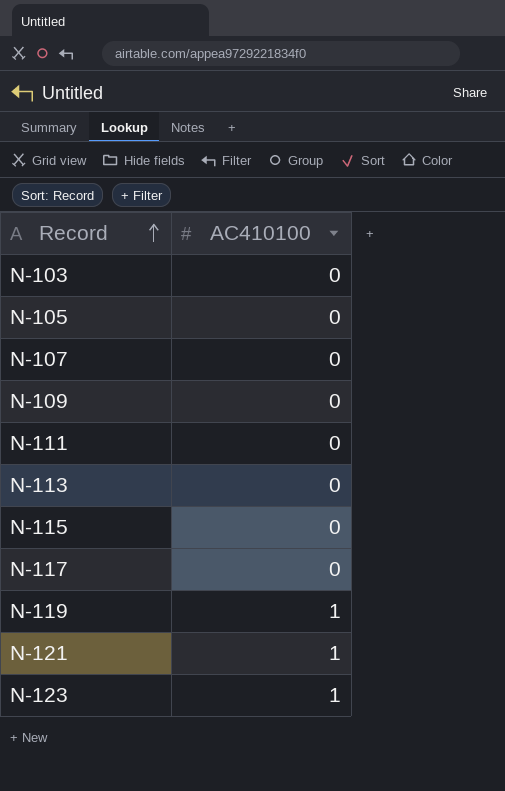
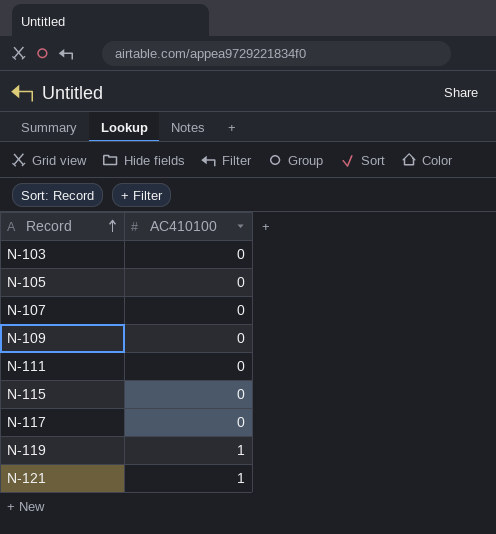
row N-113: 0 -> none
row N-123: 1 -> none

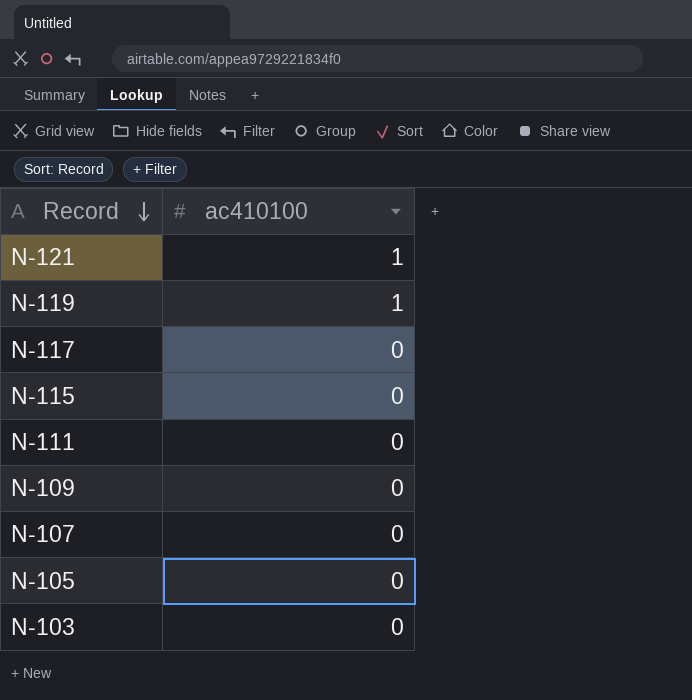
row order: Record ascending -> Record descending
column name: AC410100 -> ac410100

